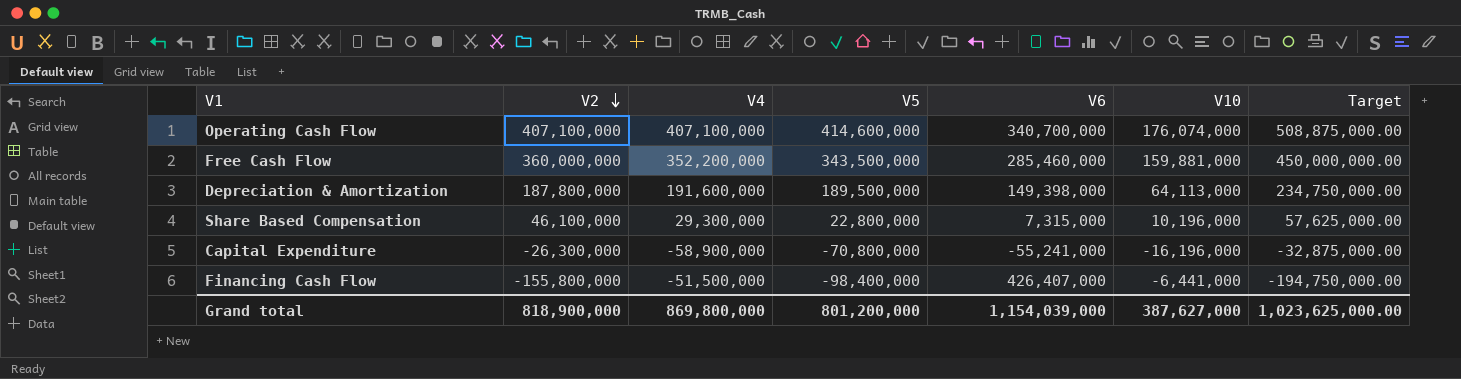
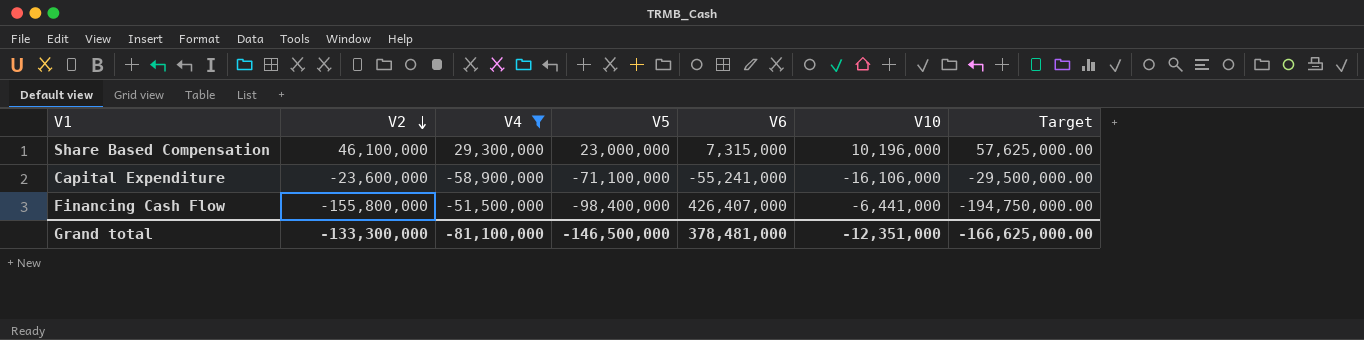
filter: none -> V4 <= 29,300,000
Share Based Compensation | V5: 22,800,000 -> 23,000,000
Capital Expenditure | V2: -26,300,000 -> -23,600,000
Capital Expenditure | V5: -70,800,000 -> -71,100,000
Capital Expenditure | V10: -16,196,000 -> -16,106,000
Capital Expenditure | Target: -32,875,000.00 -> -29,500,000.00
Grand total | V2: 818,900,000 -> -133,300,000
Grand total | V4: 869,800,000 -> -81,100,000
Grand total | V5: 801,200,000 -> -146,500,000
Grand total | V6: 1,154,039,000 -> 378,481,000
Grand total | V10: 387,627,000 -> -12,351,000
Grand total | Target: 1,023,625,000.00 -> -166,625,000.00

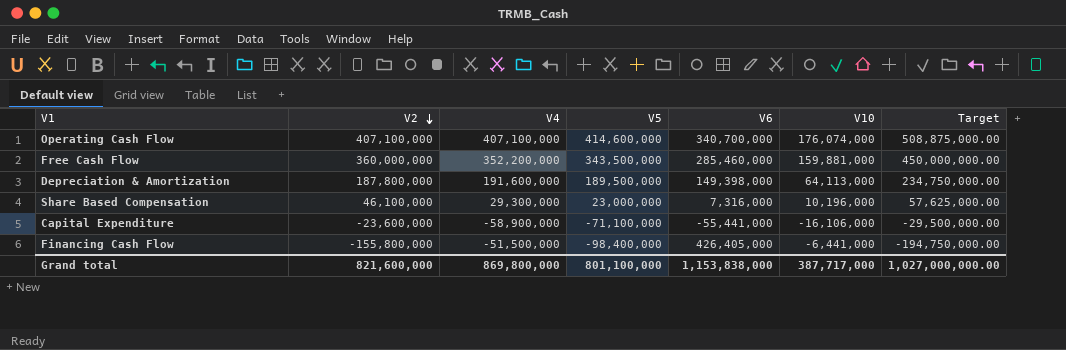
filter: V4 <= 29,300,000 -> none
Share Based Compensation | V6: 7,315,000 -> 7,316,000
Capital Expenditure | V6: -55,241,000 -> -55,441,000
Financing Cash Flow | V6: 426,407,000 -> 426,405,000
Grand total | V2: -133,300,000 -> 821,600,000
Grand total | V4: -81,100,000 -> 869,800,000
Grand total | V5: -146,500,000 -> 801,100,000
Grand total | V6: 378,481,000 -> 1,153,838,000
Grand total | V10: -12,351,000 -> 387,717,000
Grand total | Target: -166,625,000.00 -> 1,027,000,000.00

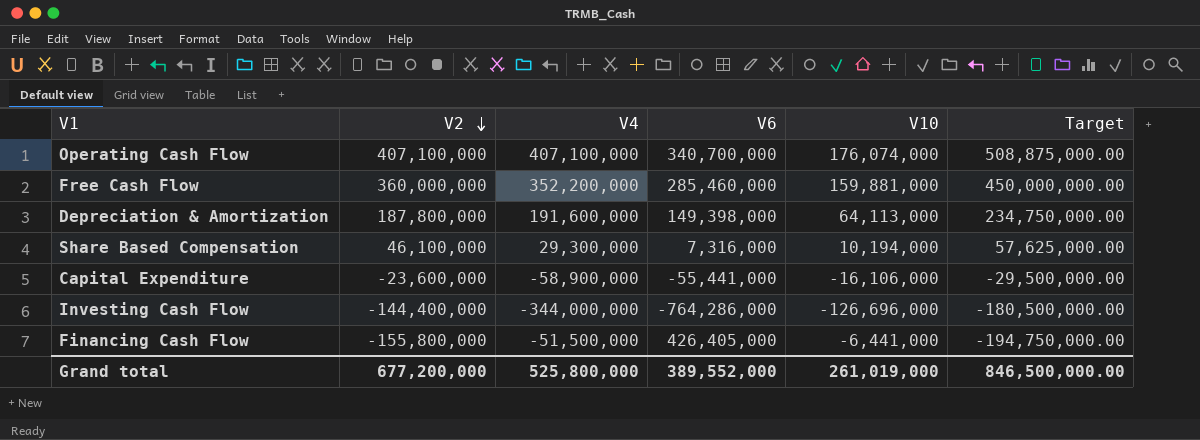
column V5 | position: 4 -> none
Share Based Compensation | V10: 10,196,000 -> 10,194,000
row Investing Cash Flow: none -> -144,400,000 | -344,000,000 | -764,286,000 | -126,696,000 | -180,500,000.00
Grand total | V2: 821,600,000 -> 677,200,000
Grand total | V4: 869,800,000 -> 525,800,000
Grand total | V6: 1,153,838,000 -> 389,552,000
Grand total | V10: 387,717,000 -> 261,019,000
Grand total | Target: 1,027,000,000.00 -> 846,500,000.00

